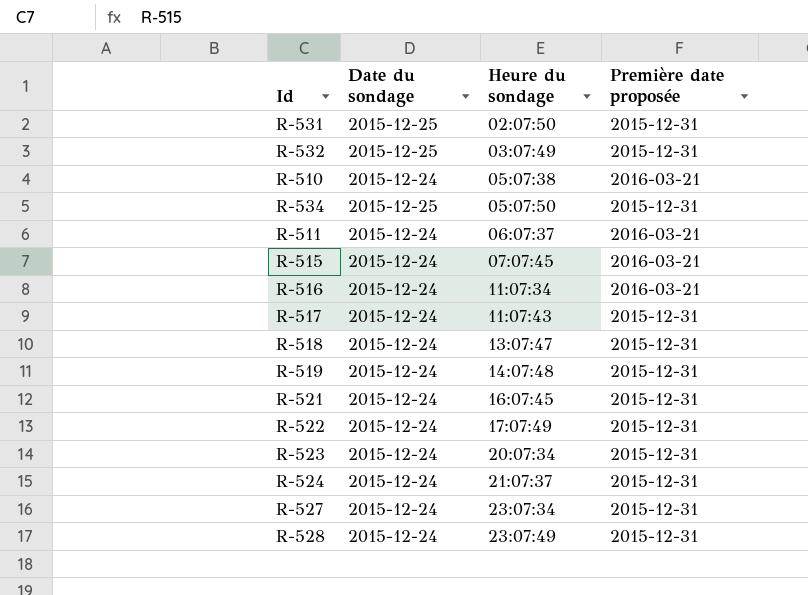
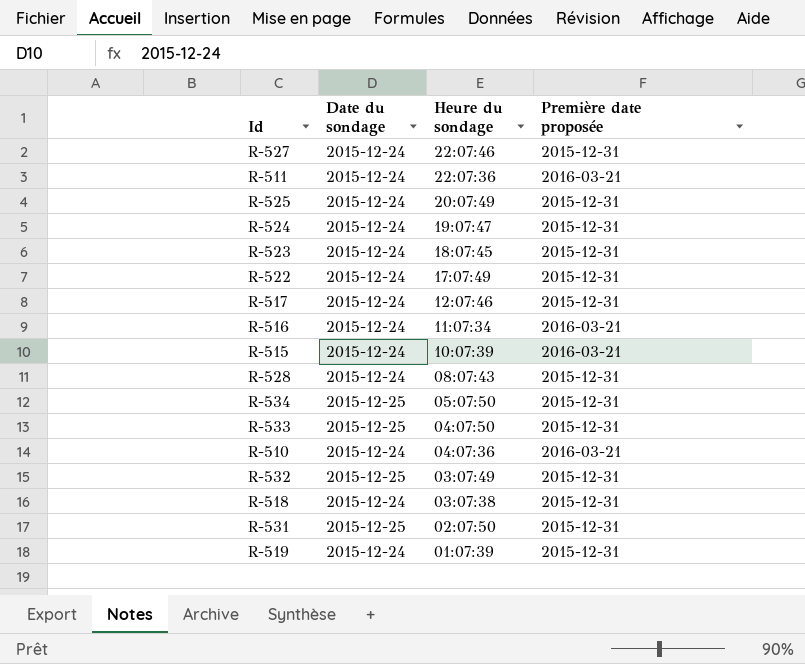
row order: Heure du sondage ascending -> Heure du sondage descending
row R-521: 2015-12-24 | 16:07:45 | 2015-12-31 -> none
R-527 | Heure du sondage: 23:07:34 -> 22:07:46
R-511 | Heure du sondage: 06:07:37 -> 22:07:36
row R-525: none -> 2015-12-24 | 20:07:49 | 2015-12-31
R-524 | Heure du sondage: 21:07:37 -> 19:07:47
R-523 | Heure du sondage: 20:07:34 -> 18:07:45
R-517 | Heure du sondage: 11:07:43 -> 12:07:46
R-515 | Heure du sondage: 07:07:45 -> 10:07:39
R-528 | Heure du sondage: 23:07:49 -> 08:07:43
row R-533: none -> 2015-12-25 | 04:07:50 | 2015-12-31
R-510 | Heure du sondage: 05:07:38 -> 04:07:36
R-518 | Heure du sondage: 13:07:47 -> 03:07:38
R-519 | Heure du sondage: 14:07:48 -> 01:07:39

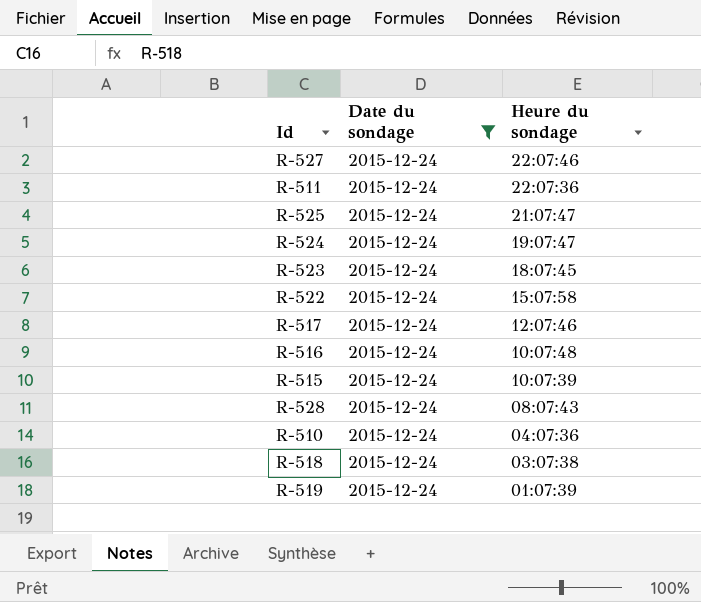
filter: none -> Date du sondage = 2015-12-24
column Première date proposée | position: 4 -> none
R-525 | Heure du sondage: 20:07:49 -> 21:07:47
R-522 | Heure du sondage: 17:07:49 -> 15:07:58
R-516 | Heure du sondage: 11:07:34 -> 10:07:48

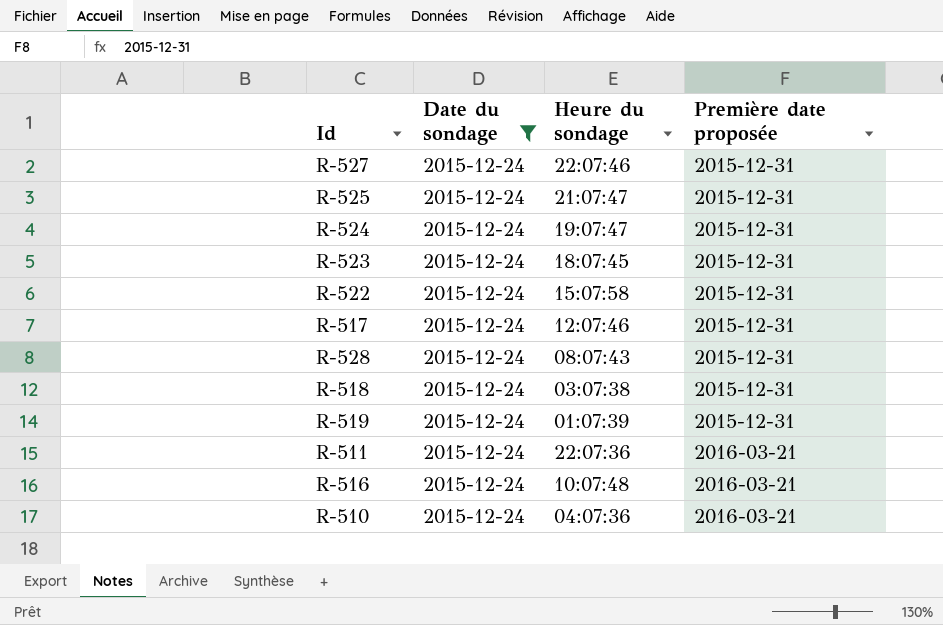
row order: Heure du sondage descending -> Première date proposée ascending
column Première date proposée | position: none -> 4
row R-515: 2015-12-24 | 10:07:39 -> none

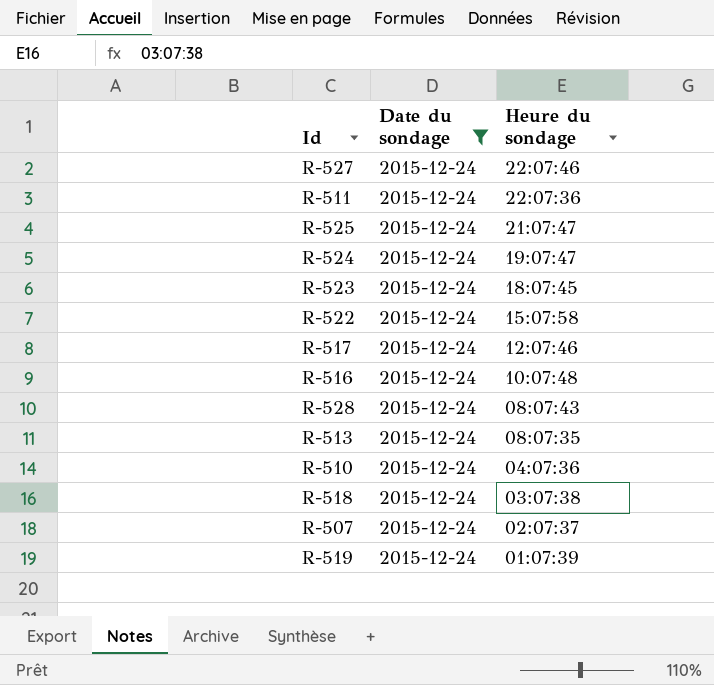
row order: Première date proposée ascending -> Heure du sondage descending
column Première date proposée | position: 4 -> none
row R-513: none -> 2015-12-24 | 08:07:35
row R-507: none -> 2015-12-24 | 02:07:37

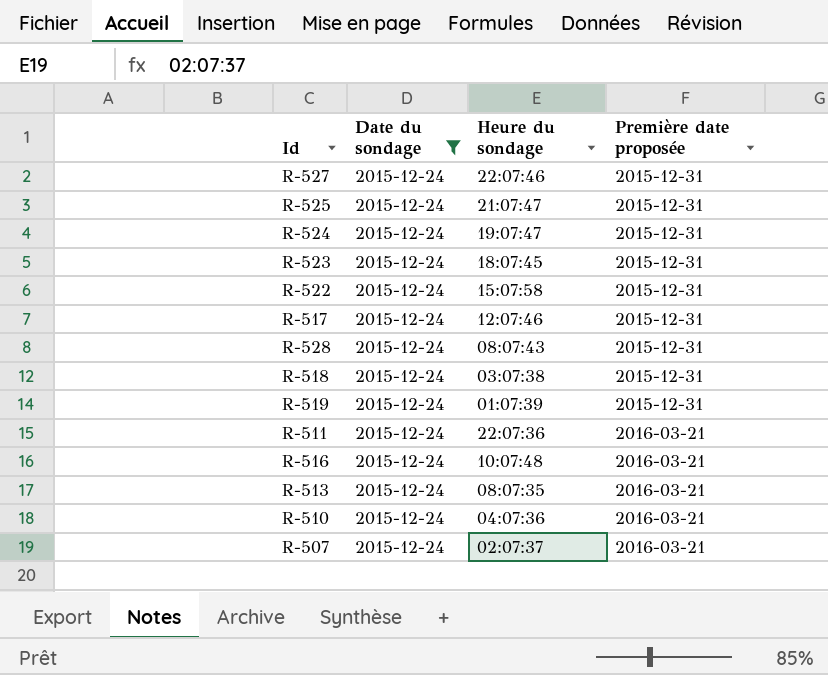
row order: Heure du sondage descending -> Première date proposée ascending
column Première date proposée | position: none -> 4

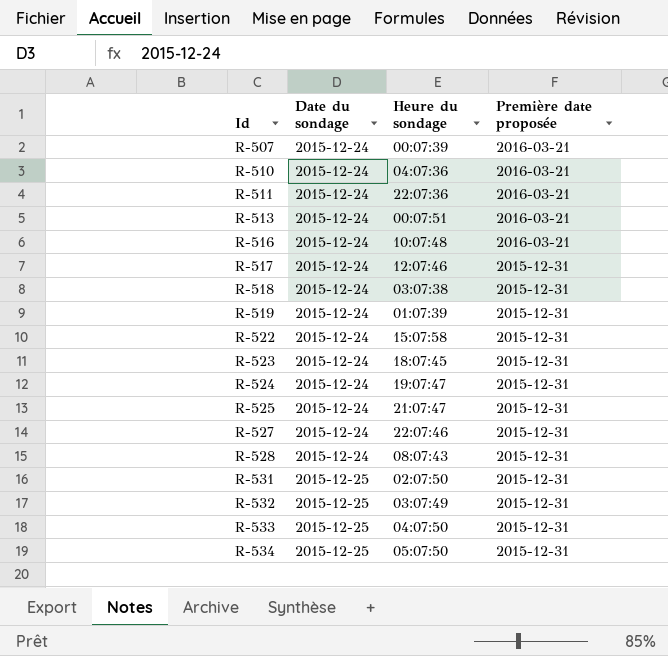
filter: Date du sondage = 2015-12-24 -> none
row order: Première date proposée ascending -> Id ascending
R-507 | Heure du sondage: 02:07:37 -> 00:07:39
R-513 | Heure du sondage: 08:07:35 -> 00:07:51

